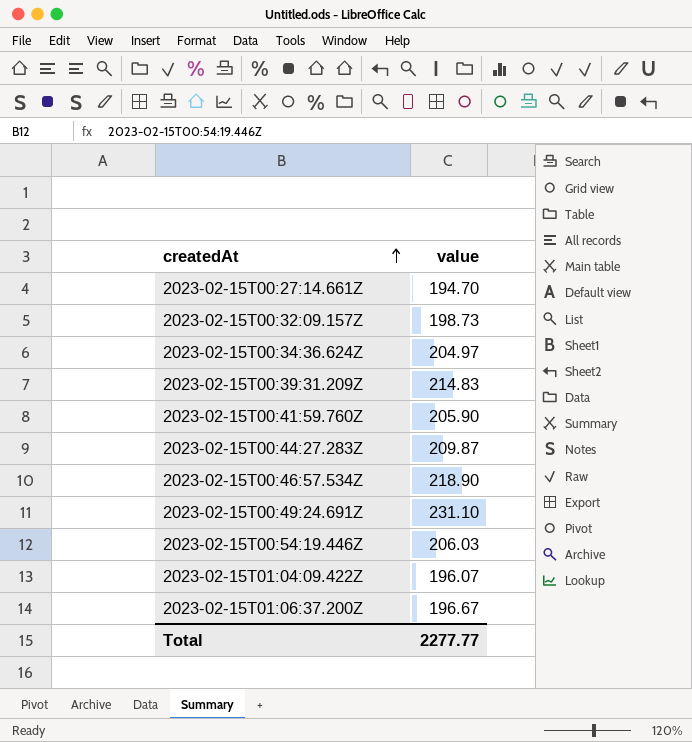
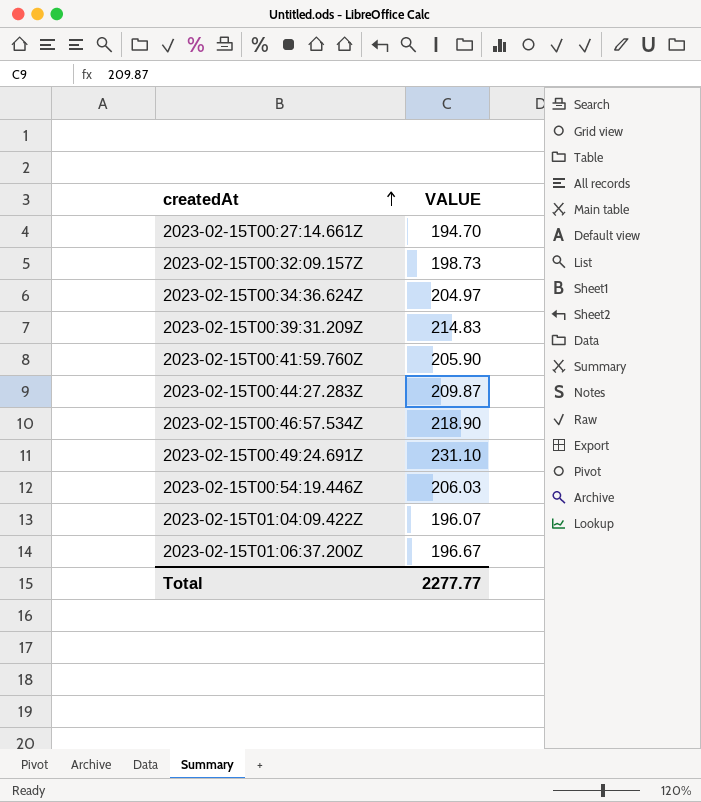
column name: value -> VALUE

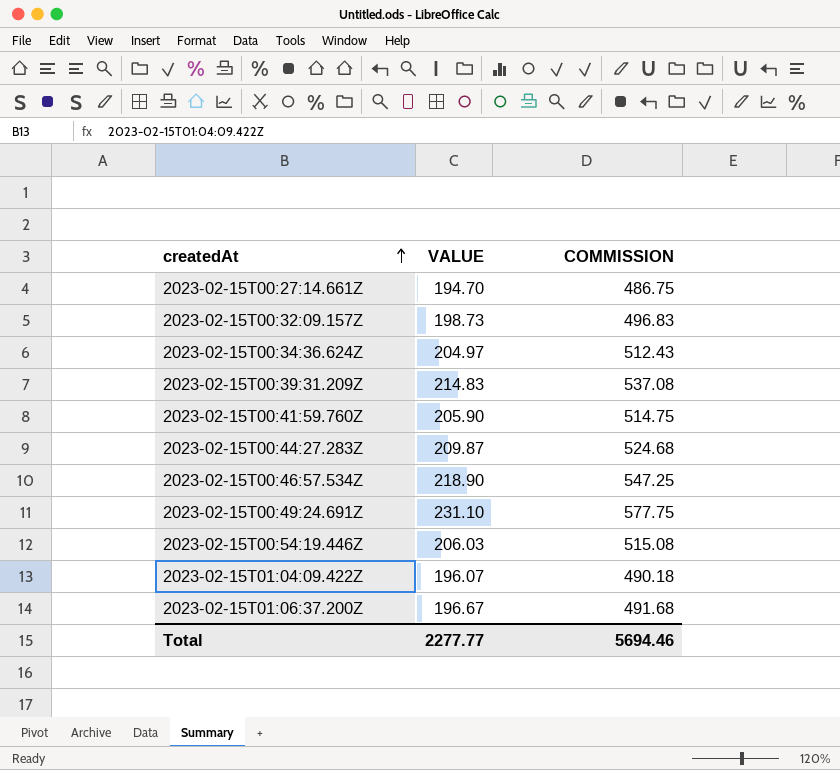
column COMMISSION | formula: none -> [VALUE] * 2.5

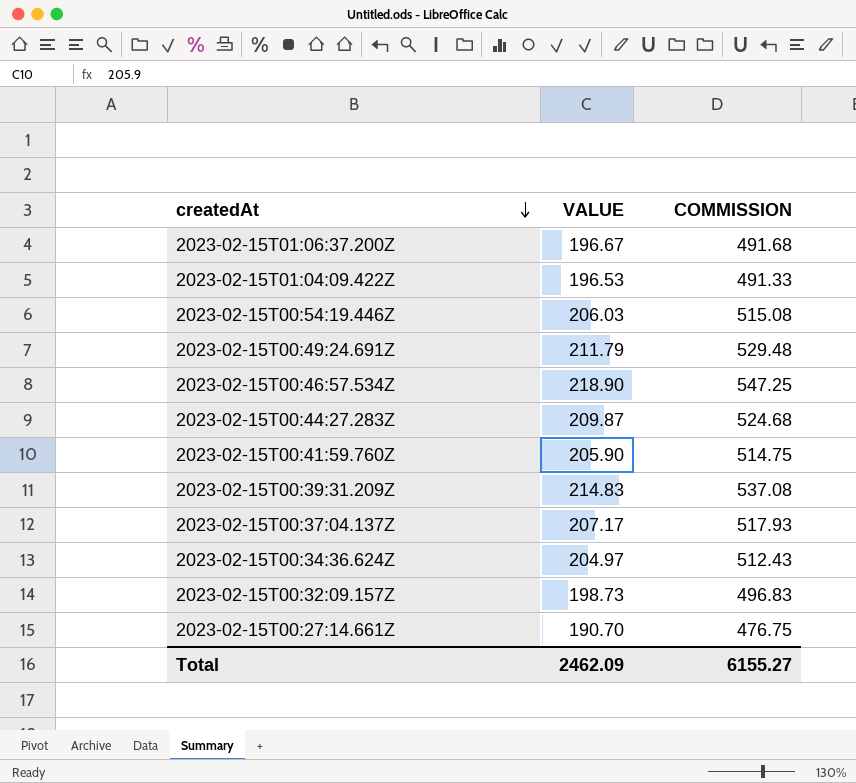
row order: createdAt ascending -> createdAt descending
2023-02-15T01:04:09.422Z | VALUE: 196.07 -> 196.53
2023-02-15T01:04:09.422Z | COMMISSION: 490.18 -> 491.33
2023-02-15T00:49:24.691Z | VALUE: 231.10 -> 211.79
2023-02-15T00:49:24.691Z | COMMISSION: 577.75 -> 529.48
row 2023-02-15T00:37:04.137Z: none -> 207.17 | 517.93
2023-02-15T00:27:14.661Z | VALUE: 194.70 -> 190.70
2023-02-15T00:27:14.661Z | COMMISSION: 486.75 -> 476.75
Total | VALUE: 2277.77 -> 2462.09
Total | COMMISSION: 5694.46 -> 6155.27

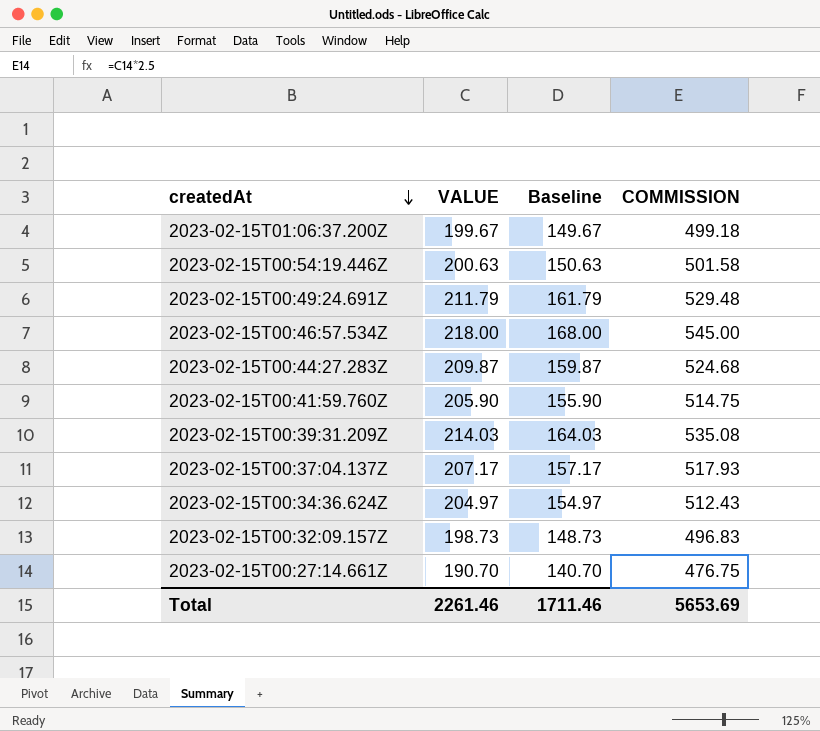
column Baseline | formula: none -> [VALUE] - 50
row 2023-02-15T01:04:09.422Z: 196.53 | 491.33 -> none
2023-02-15T01:06:37.200Z | VALUE: 196.67 -> 199.67
2023-02-15T01:06:37.200Z | COMMISSION: 491.68 -> 499.18
2023-02-15T00:54:19.446Z | VALUE: 206.03 -> 200.63
2023-02-15T00:54:19.446Z | COMMISSION: 515.08 -> 501.58
2023-02-15T00:46:57.534Z | VALUE: 218.90 -> 218.00
2023-02-15T00:46:57.534Z | COMMISSION: 547.25 -> 545.00
2023-02-15T00:39:31.209Z | VALUE: 214.83 -> 214.03
2023-02-15T00:39:31.209Z | COMMISSION: 537.08 -> 535.08
Total | VALUE: 2462.09 -> 2261.46
Total | COMMISSION: 6155.27 -> 5653.69

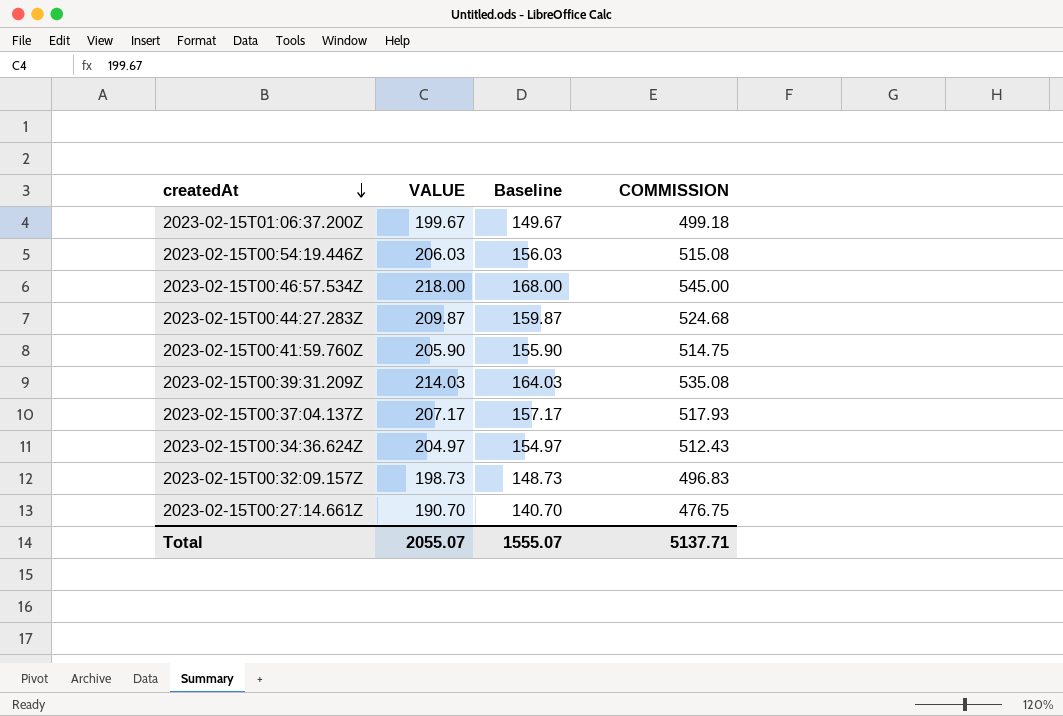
row 2023-02-15T00:49:24.691Z: 211.79 | 161.79 | 529.48 -> none
2023-02-15T00:54:19.446Z | VALUE: 200.63 -> 206.03
2023-02-15T00:54:19.446Z | Baseline: 150.63 -> 156.03
2023-02-15T00:54:19.446Z | COMMISSION: 501.58 -> 515.08
Total | VALUE: 2261.46 -> 2055.07
Total | Baseline: 1711.46 -> 1555.07
Total | COMMISSION: 5653.69 -> 5137.71

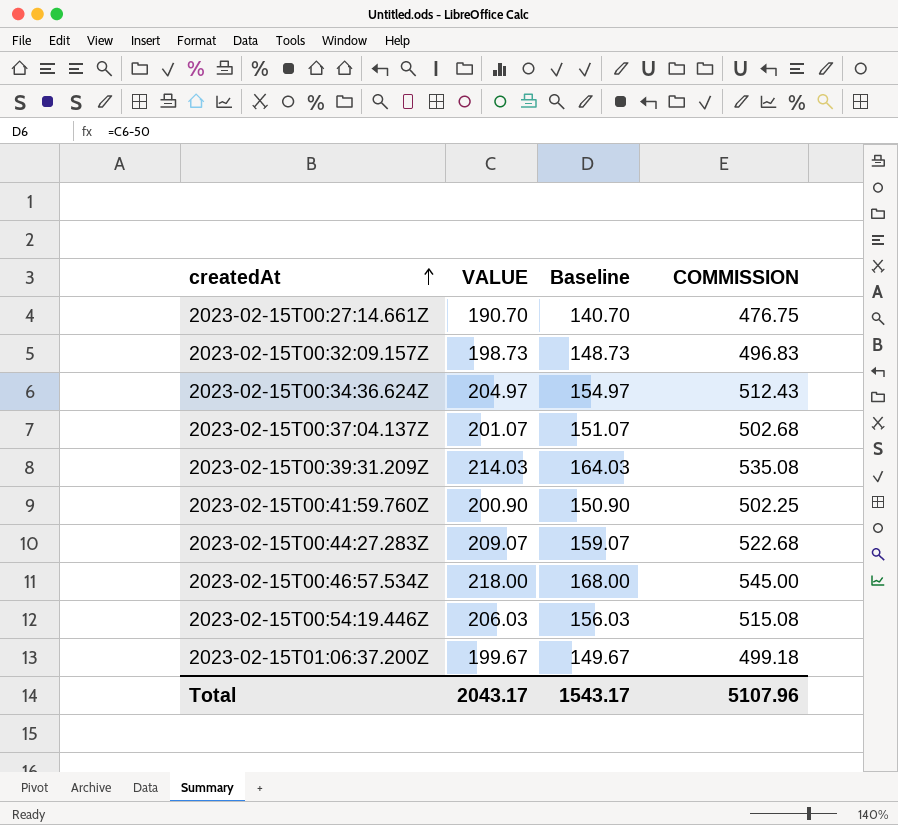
row order: createdAt descending -> createdAt ascending
2023-02-15T00:37:04.137Z | VALUE: 207.17 -> 201.07
2023-02-15T00:37:04.137Z | Baseline: 157.17 -> 151.07
2023-02-15T00:37:04.137Z | COMMISSION: 517.93 -> 502.68
2023-02-15T00:41:59.760Z | VALUE: 205.90 -> 200.90
2023-02-15T00:41:59.760Z | Baseline: 155.90 -> 150.90
2023-02-15T00:41:59.760Z | COMMISSION: 514.75 -> 502.25
2023-02-15T00:44:27.283Z | VALUE: 209.87 -> 209.07
2023-02-15T00:44:27.283Z | Baseline: 159.87 -> 159.07
2023-02-15T00:44:27.283Z | COMMISSION: 524.68 -> 522.68
Total | VALUE: 2055.07 -> 2043.17
Total | Baseline: 1555.07 -> 1543.17
Total | COMMISSION: 5137.71 -> 5107.96

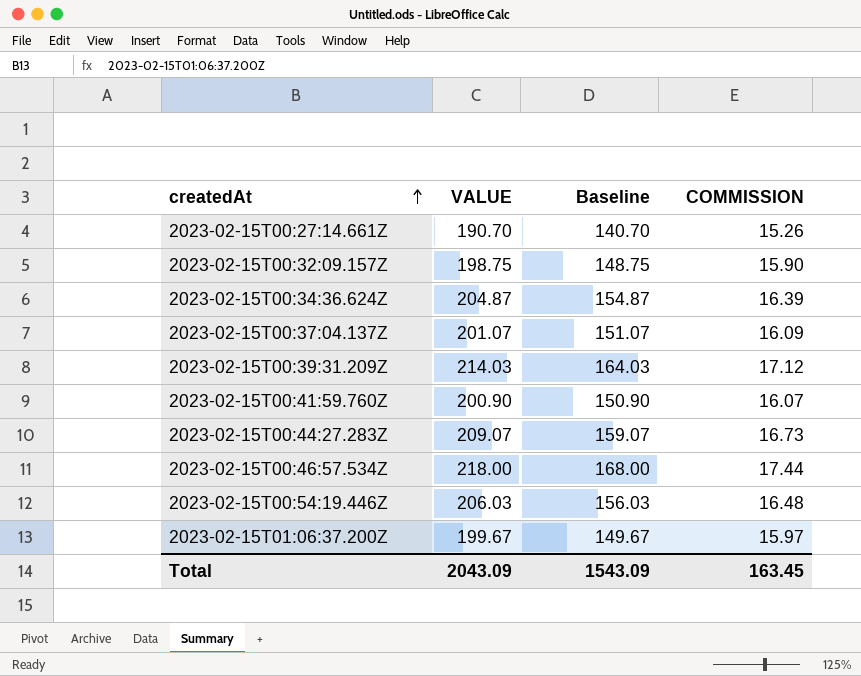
column COMMISSION | formula: [VALUE] * 2.5 -> [VALUE] * 0.08
2023-02-15T00:32:09.157Z | VALUE: 198.73 -> 198.75
2023-02-15T00:32:09.157Z | Baseline: 148.73 -> 148.75
2023-02-15T00:34:36.624Z | VALUE: 204.97 -> 204.87
2023-02-15T00:34:36.624Z | Baseline: 154.97 -> 154.87
Total | VALUE: 2043.17 -> 2043.09
Total | Baseline: 1543.17 -> 1543.09
Total | COMMISSION: 5107.96 -> 163.45

